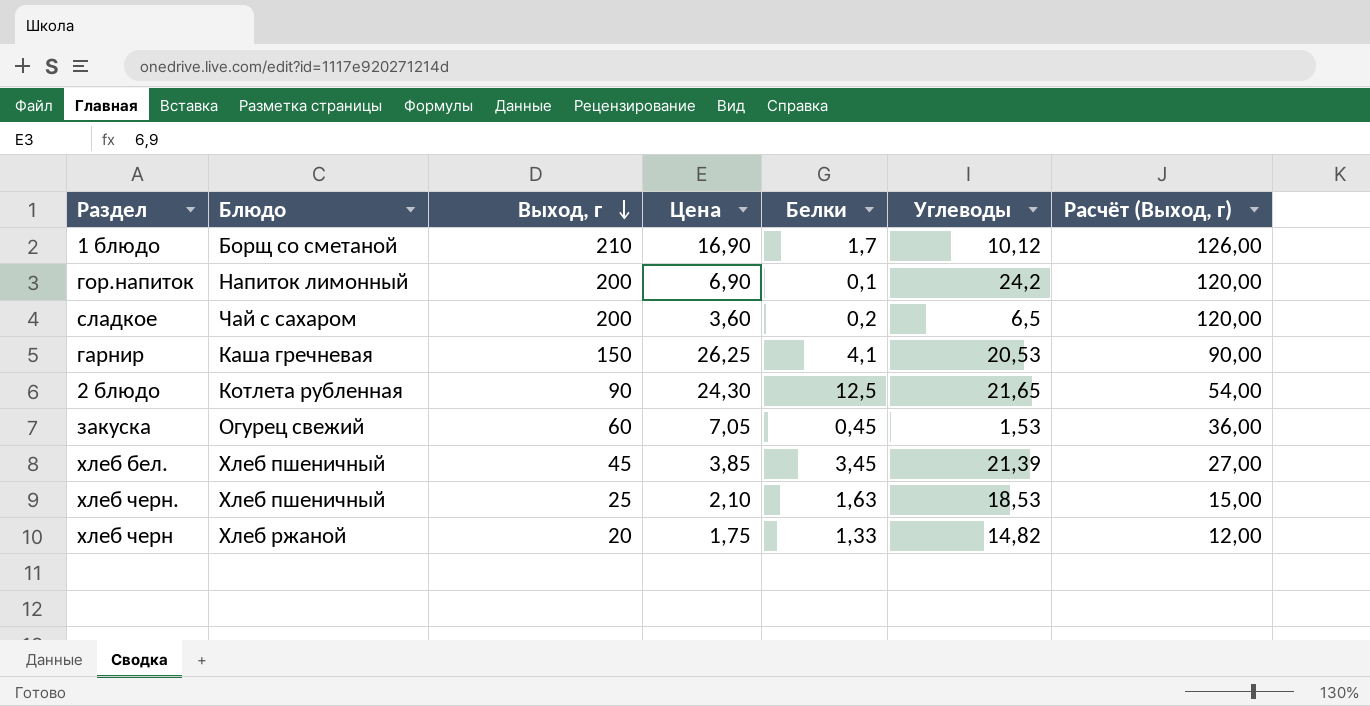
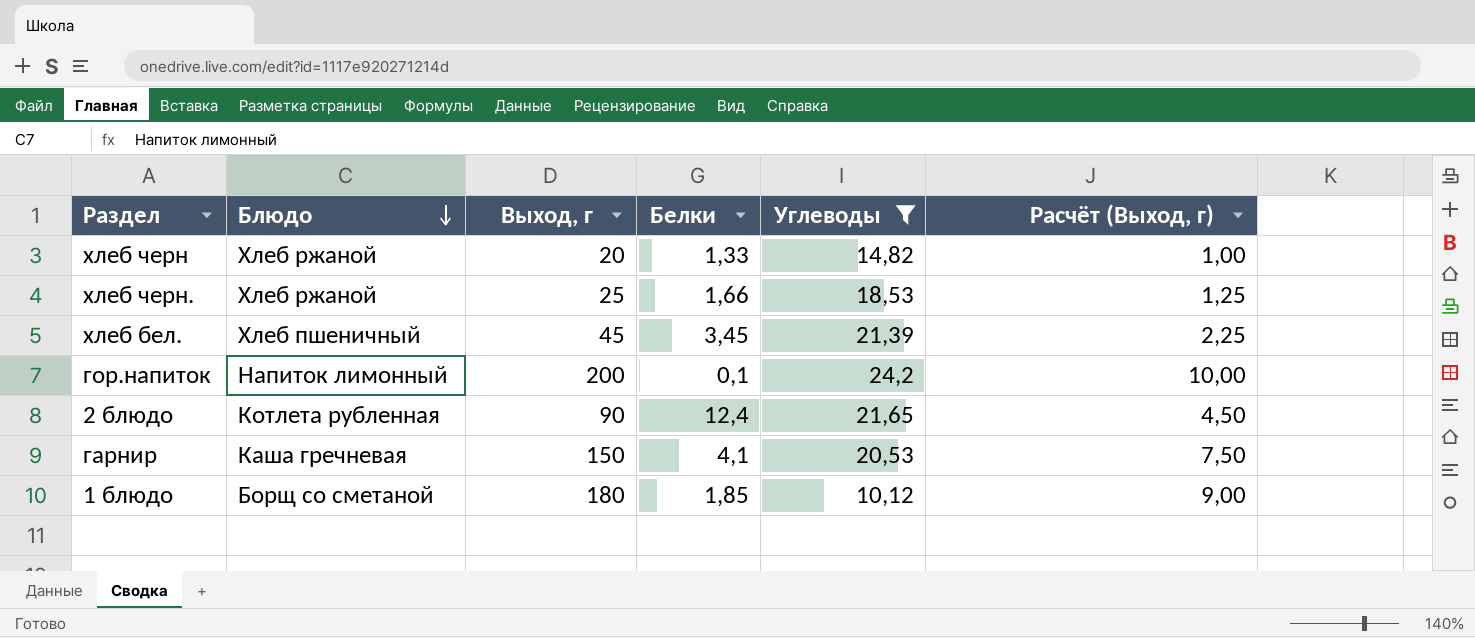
filter: none -> Углеводы >= 10,12
row order: Выход, г descending -> Блюдо descending
column Цена | position: 4 -> none
column Расчёт (Выход, г) | formula: [Выход, г] * 0,6 -> [Выход, г] * 0,05
хлеб черн. | Блюдо: Хлеб пшеничный -> Хлеб ржаной
хлеб черн. | Белки: 1,63 -> 1,66
2 блюдо | Белки: 12,5 -> 12,4
1 блюдо | Выход, г: 210 -> 180
1 блюдо | Белки: 1,7 -> 1,85

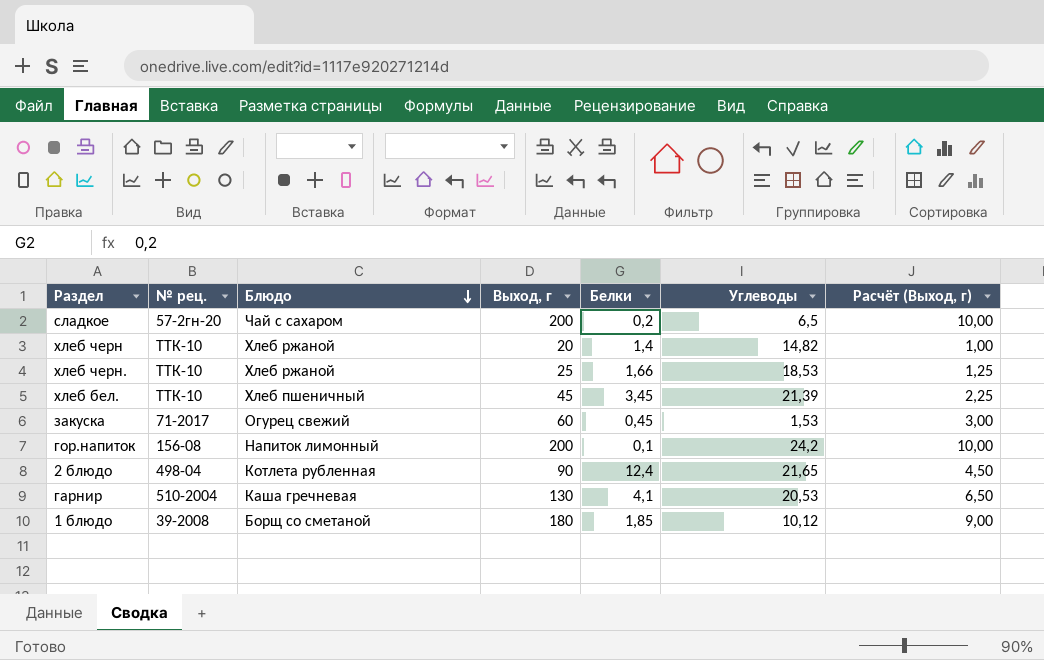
filter: Углеводы >= 10,12 -> none
column № рец. | position: none -> 2
хлеб черн | Белки: 1,33 -> 1,4
гарнир | Выход, г: 150 -> 130
гарнир | Расчёт (Выход, г): 7,50 -> 6,50

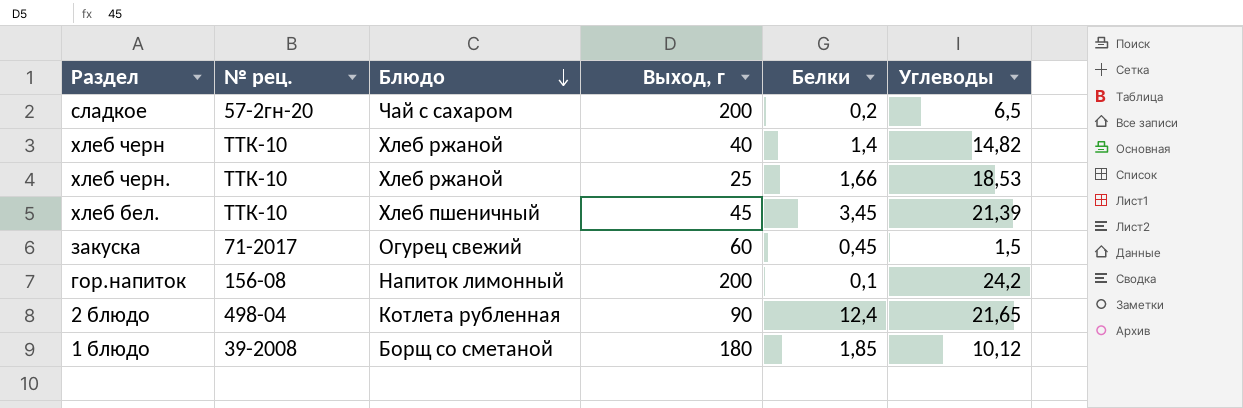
column Расчёт (Выход, г) | formula: [Выход, г] * 0,05 -> none
row гарнир: 510-2004 | Каша гречневая | 130 | 4,1 | 20,53 | 6,50 -> none
хлеб черн | Выход, г: 20 -> 40
закуска | Углеводы: 1,53 -> 1,5

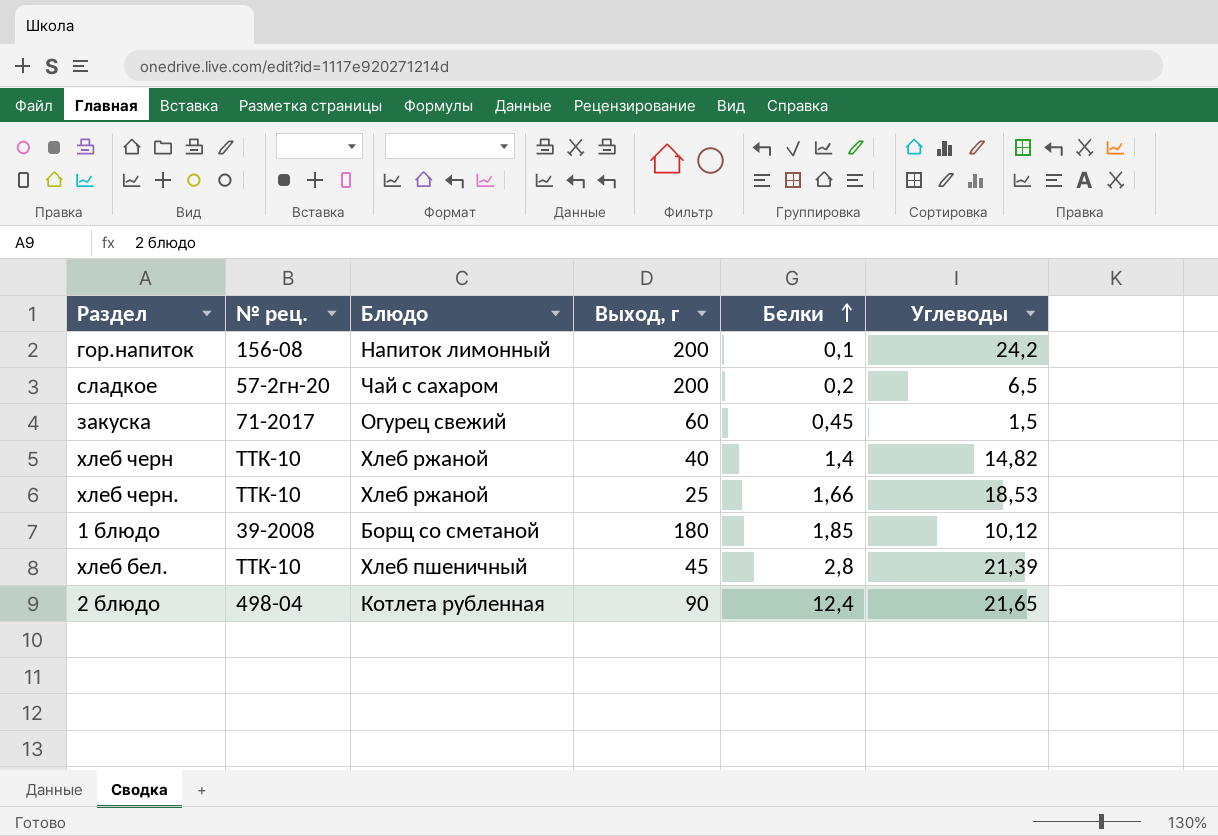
row order: Блюдо descending -> Белки ascending
хлеб бел. | Белки: 3,45 -> 2,8

